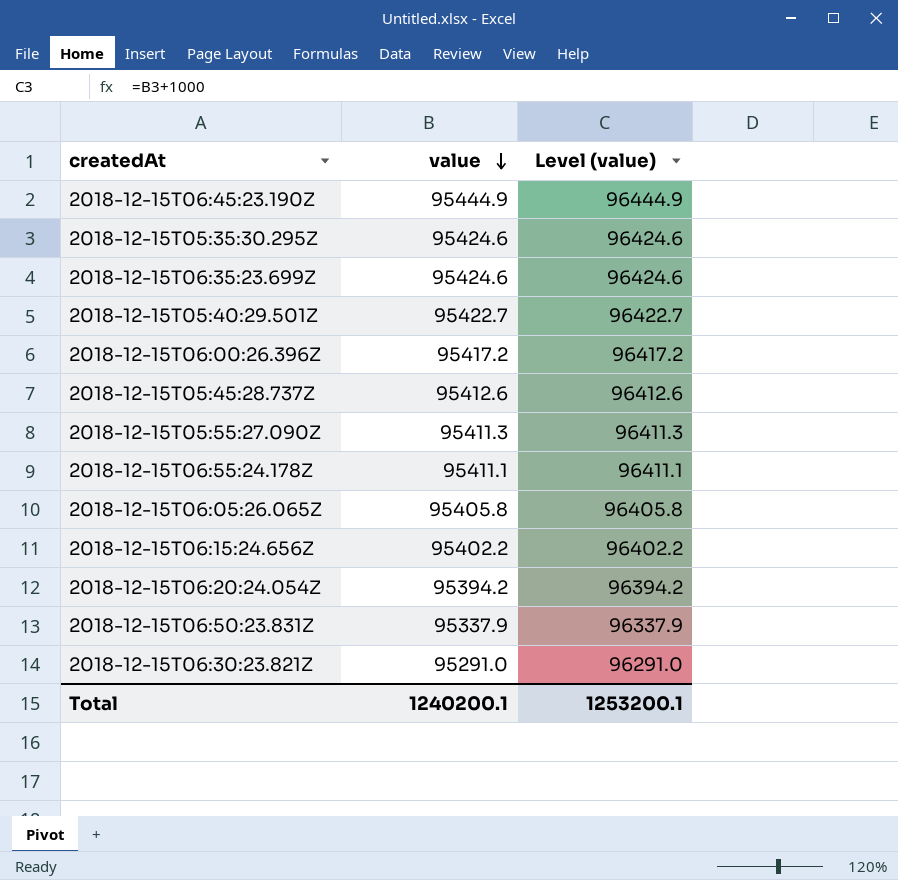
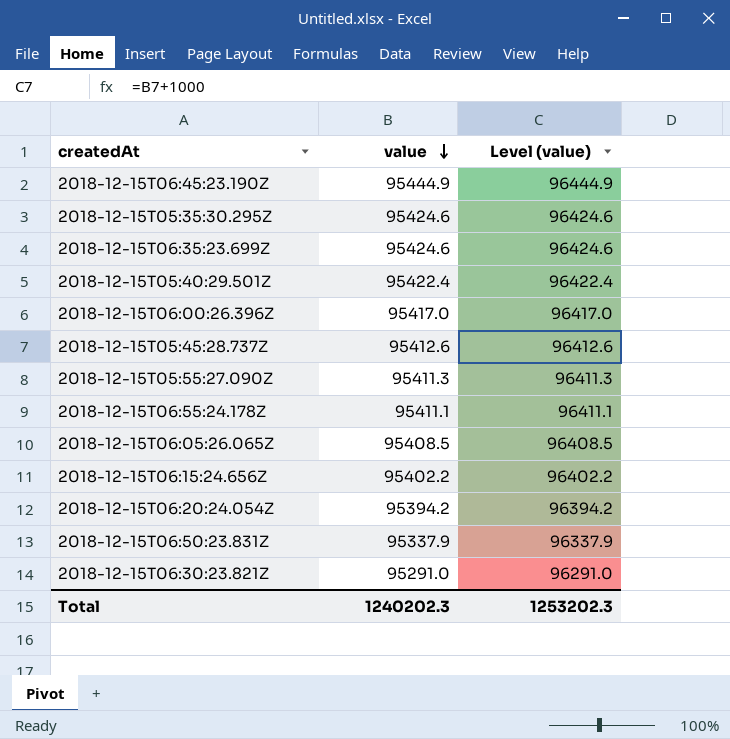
2018-12-15T05:40:29.501Z | value: 95422.7 -> 95422.4
2018-12-15T05:40:29.501Z | Level (value): 96422.7 -> 96422.4
2018-12-15T06:00:26.396Z | value: 95417.2 -> 95417.0
2018-12-15T06:00:26.396Z | Level (value): 96417.2 -> 96417.0
2018-12-15T06:05:26.065Z | value: 95405.8 -> 95408.5
2018-12-15T06:05:26.065Z | Level (value): 96405.8 -> 96408.5
Total | value: 1240200.1 -> 1240202.3
Total | Level (value): 1253200.1 -> 1253202.3

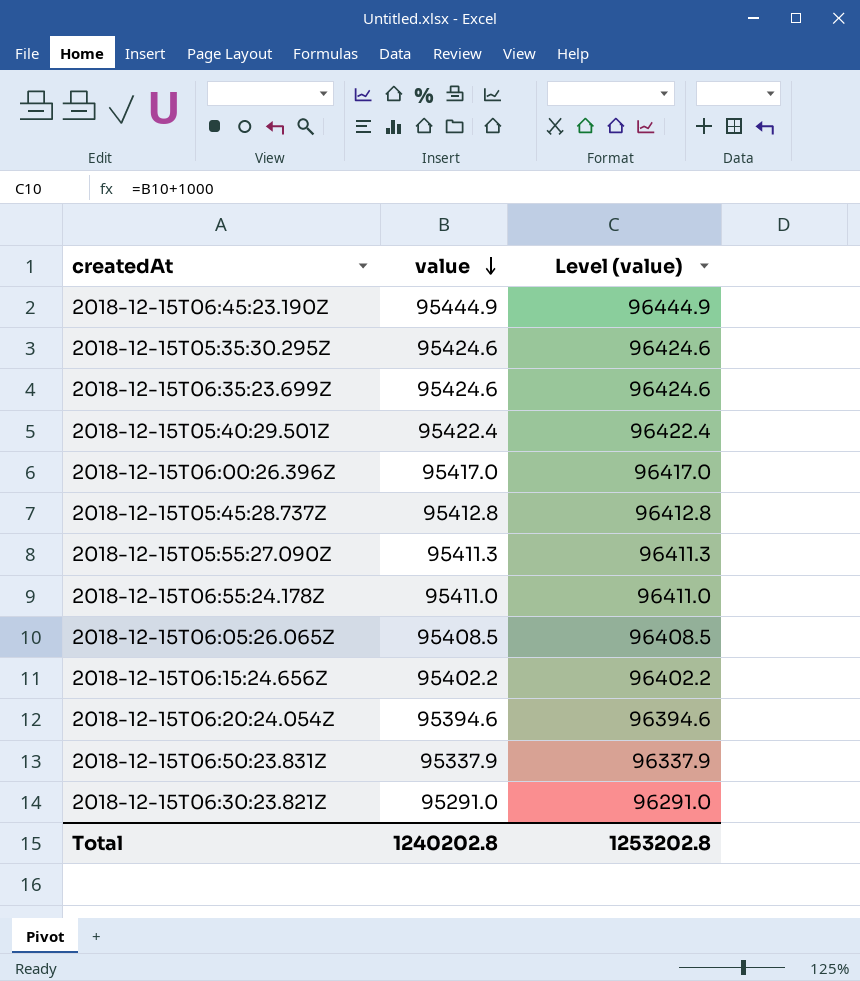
2018-12-15T05:45:28.737Z | value: 95412.6 -> 95412.8
2018-12-15T05:45:28.737Z | Level (value): 96412.6 -> 96412.8
2018-12-15T06:55:24.178Z | value: 95411.1 -> 95411.0
2018-12-15T06:55:24.178Z | Level (value): 96411.1 -> 96411.0
2018-12-15T06:20:24.054Z | value: 95394.2 -> 95394.6
2018-12-15T06:20:24.054Z | Level (value): 96394.2 -> 96394.6
Total | value: 1240202.3 -> 1240202.8
Total | Level (value): 1253202.3 -> 1253202.8

